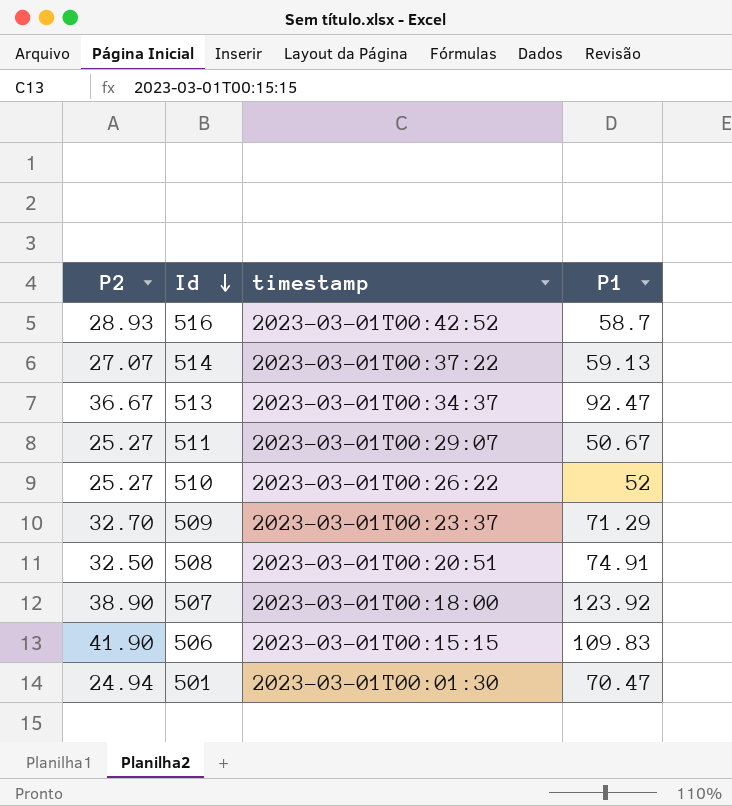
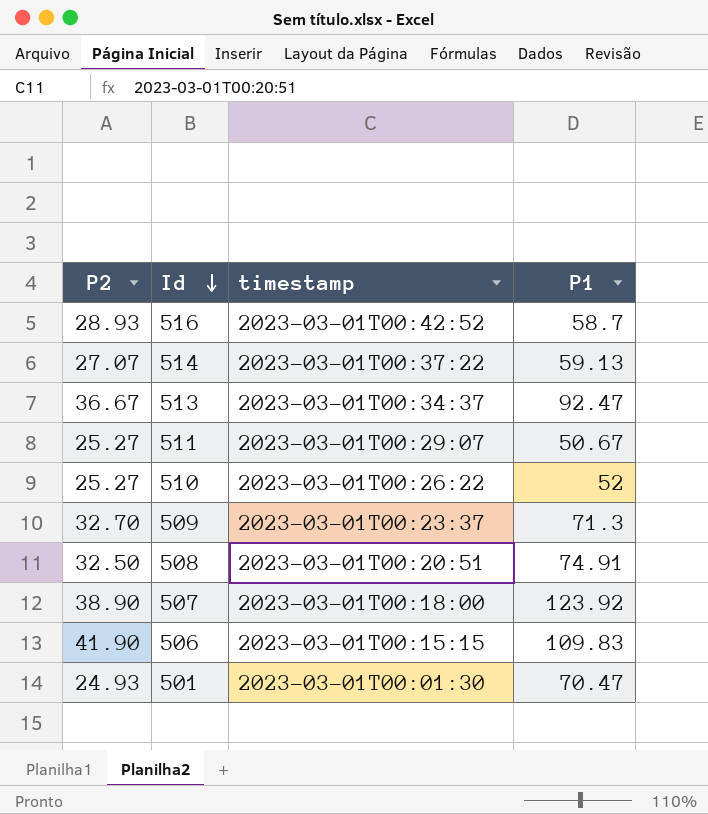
509 | P1: 71.29 -> 71.3
501 | P2: 24.94 -> 24.93

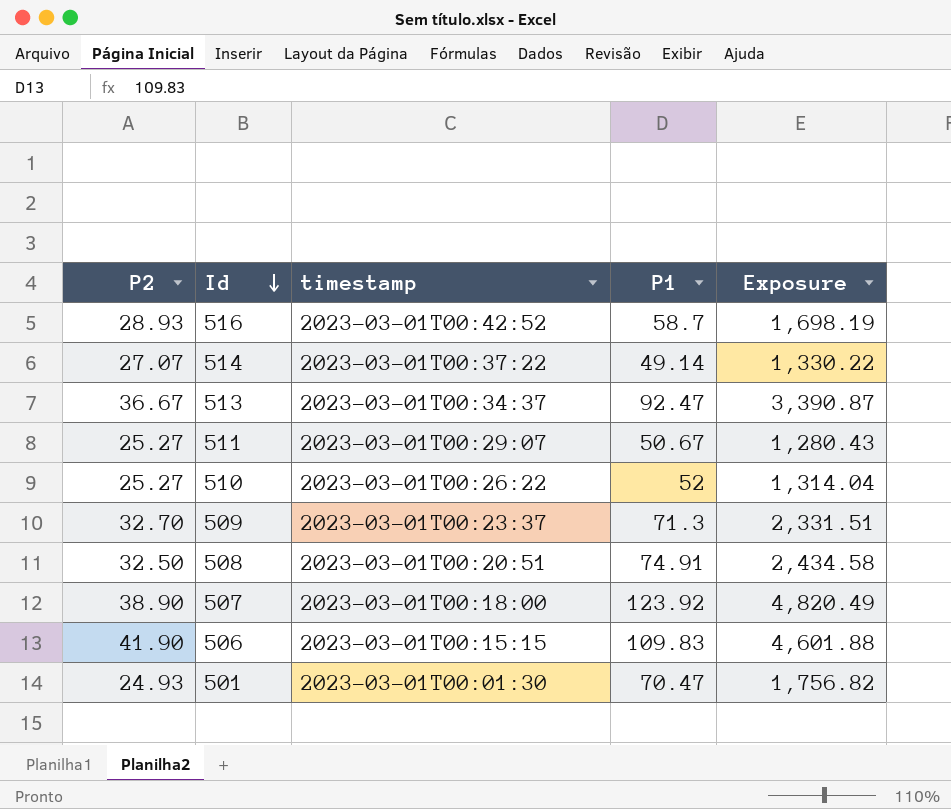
column Exposure | formula: none -> [P2] * [P1]
514 | P1: 59.13 -> 49.14

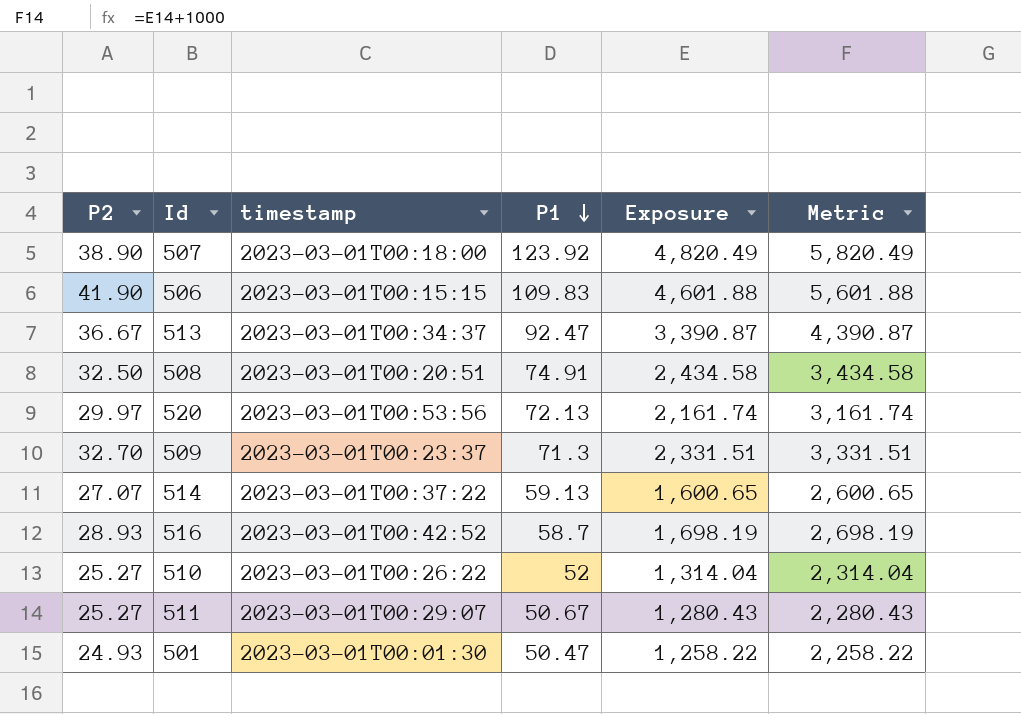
row order: Id descending -> P1 descending
column Metric | formula: none -> [Exposure] + 1000
row 520: none -> 29.97 | 2023-03-01T00:53:56 | 72.13 | 2,161.74 | 3,161.74
514 | P1: 49.14 -> 59.13
514 | Exposure: 1,330.22 -> 1,600.65
501 | P1: 70.47 -> 50.47
501 | Exposure: 1,756.82 -> 1,258.22

